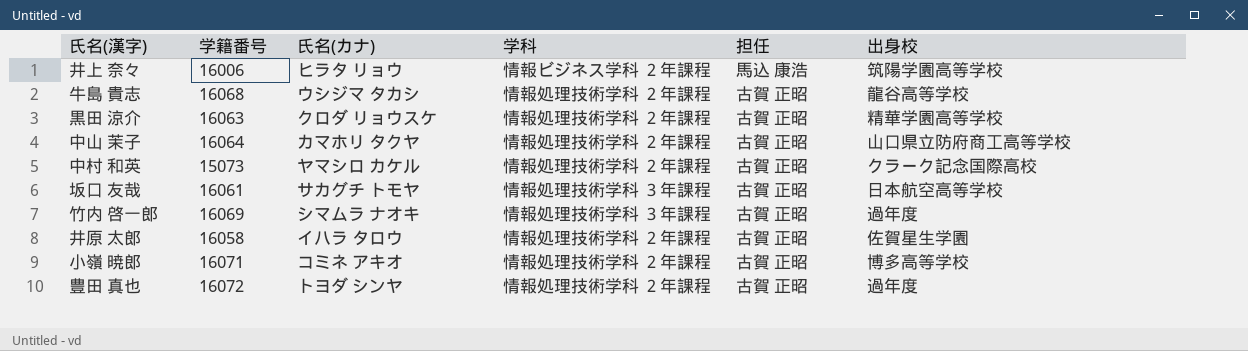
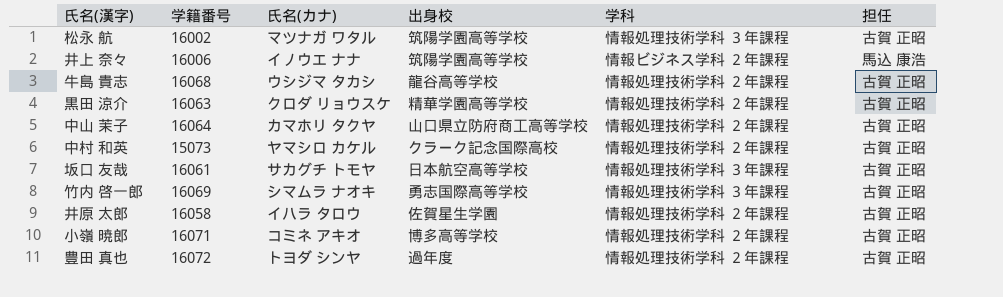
column 出身校 | position: 6 -> 4
row 松永 航: none -> 16002 | マツナガ ワタル | 筑陽学園高等学校 | 情報処理技術学科 ３年課程 | 古賀 正昭
井上 奈々 | 氏名(カナ): ヒラタ リョウ -> イノウエ ナナ
竹内 啓一郎 | 出身校: 過年度 -> 勇志国際高等学校

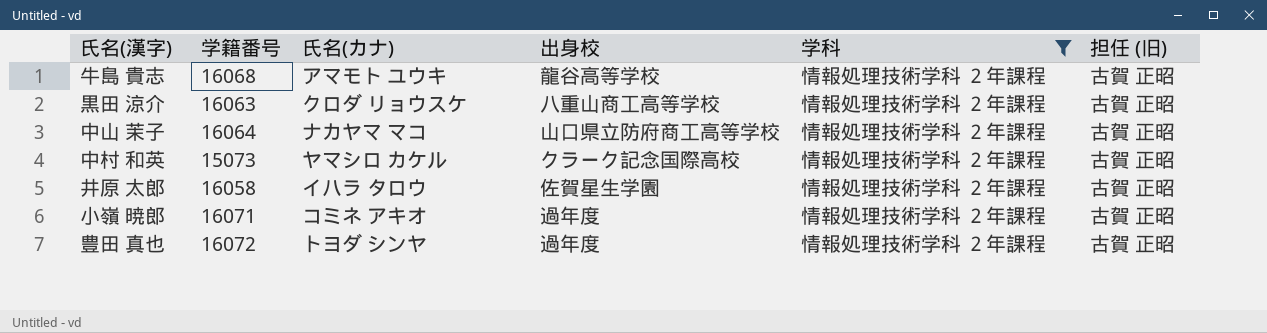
filter: none -> 学科 = 情報処理技術学科 ２年課程
column name: 担任 -> 担任 (旧)
牛島 貴志 | 氏名(カナ): ウシジマ タカシ -> アマモト ユウキ
黒田 涼介 | 出身校: 精華学園高等学校 -> 八重山商工高等学校
中山 茉子 | 氏名(カナ): カマホリ タクヤ -> ナカヤマ マコ
小嶺 暁郎 | 出身校: 博多高等学校 -> 過年度

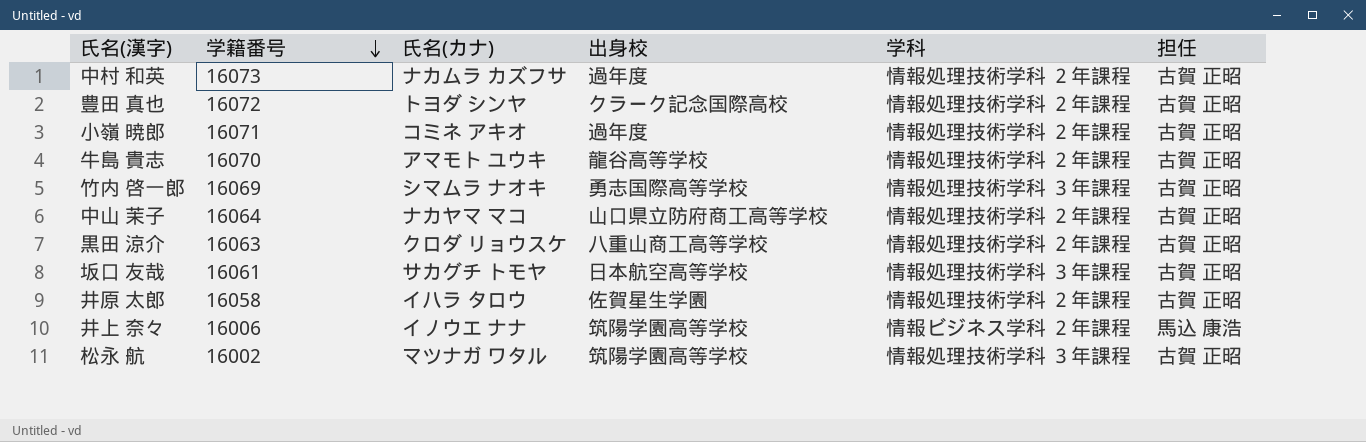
filter: 学科 = 情報処理技術学科 ２年課程 -> none
row order: none -> 学籍番号 descending
column name: 担任 (旧) -> 担任
中村 和英 | 学籍番号: 15073 -> 16073
中村 和英 | 氏名(カナ): ヤマシロ カケル -> ナカムラ カズフサ
中村 和英 | 出身校: クラーク記念国際高校 -> 過年度
豊田 真也 | 出身校: 過年度 -> クラーク記念国際高校
牛島 貴志 | 学籍番号: 16068 -> 16070

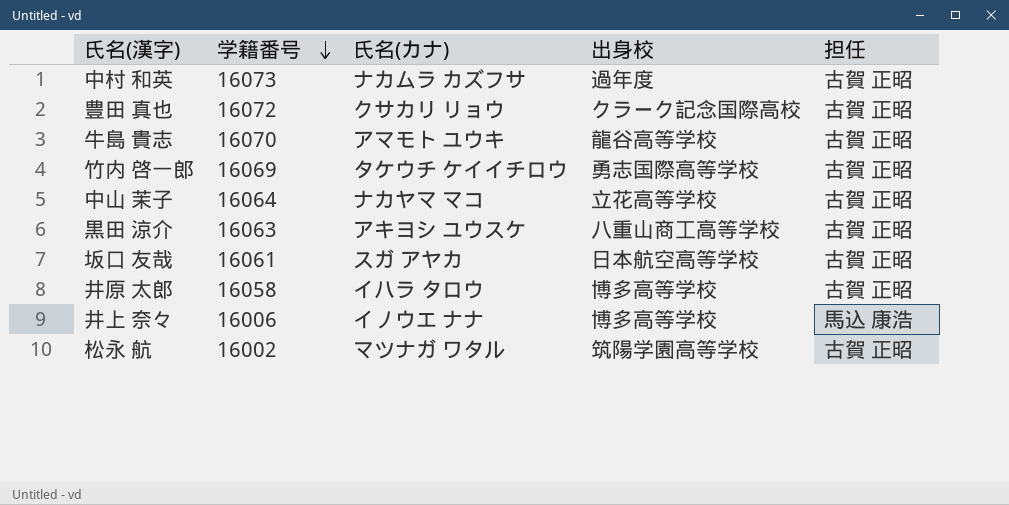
column 学科 | position: 5 -> none
row 小嶺 暁郎: 16071 | コミネ アキオ | 過年度 | 情報処理技術学科 ２年課程 | 古賀 正昭 -> none
豊田 真也 | 氏名(カナ): トヨダ シンヤ -> クサカリ リョウ
竹内 啓一郎 | 氏名(カナ): シマムラ ナオキ -> タケウチ ケイイチロウ
中山 茉子 | 出身校: 山口県立防府商工高等学校 -> 立花高等学校
黒田 涼介 | 氏名(カナ): クロダ リョウスケ -> アキヨシ ユウスケ
坂口 友哉 | 氏名(カナ): サカグチ トモヤ -> スガ アヤカ
井原 太郎 | 出身校: 佐賀星生学園 -> 博多高等学校
井上 奈々 | 出身校: 筑陽学園高等学校 -> 博多高等学校

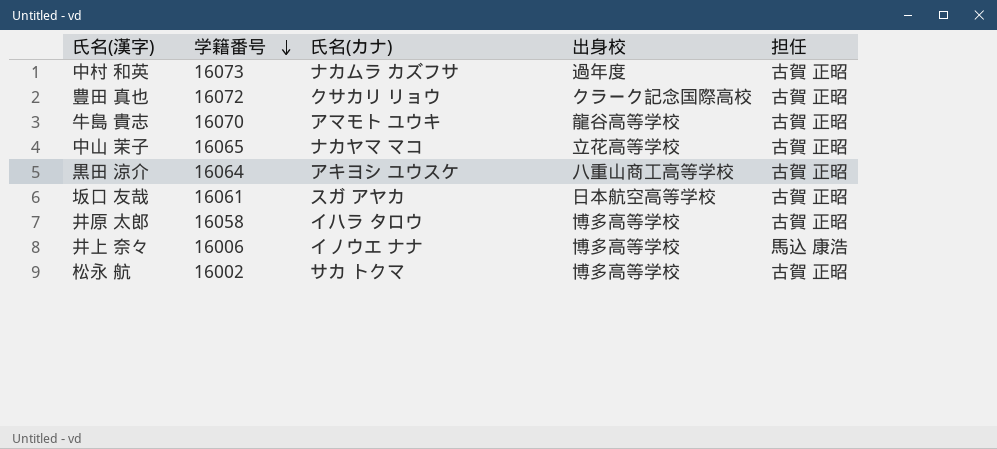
row 竹内 啓一郎: 16069 | タケウチ ケイイチロウ | 勇志国際高等学校 | 古賀 正昭 -> none
中山 茉子 | 学籍番号: 16064 -> 16065
黒田 涼介 | 学籍番号: 16063 -> 16064
松永 航 | 氏名(カナ): マツナガ ワタル -> サカ トクマ
松永 航 | 出身校: 筑陽学園高等学校 -> 博多高等学校

